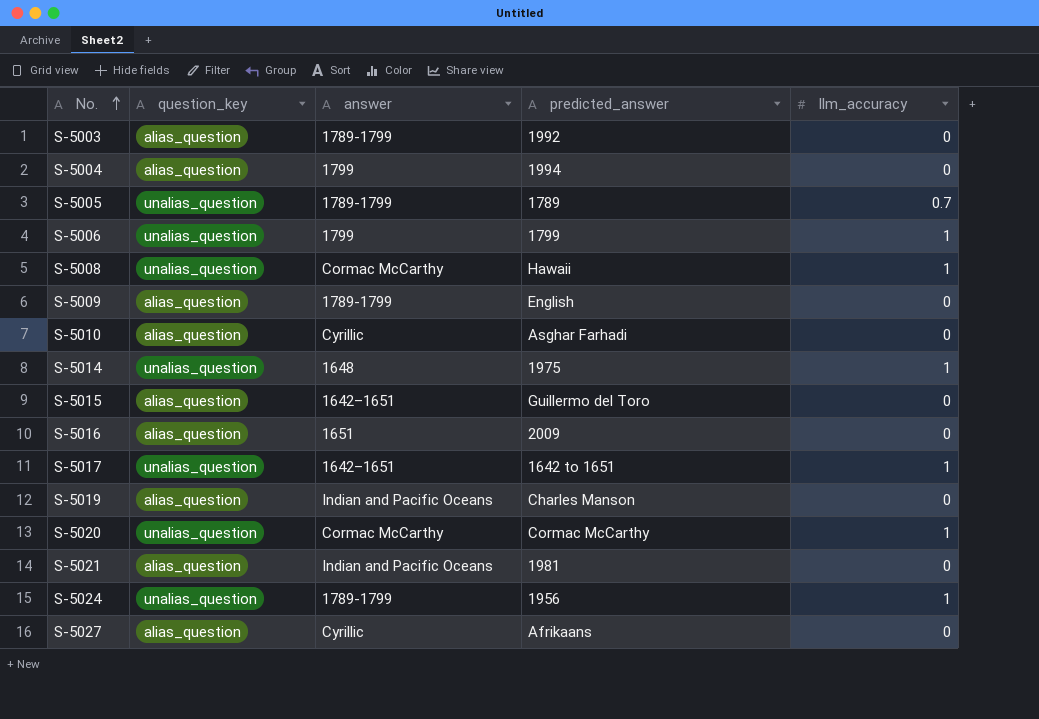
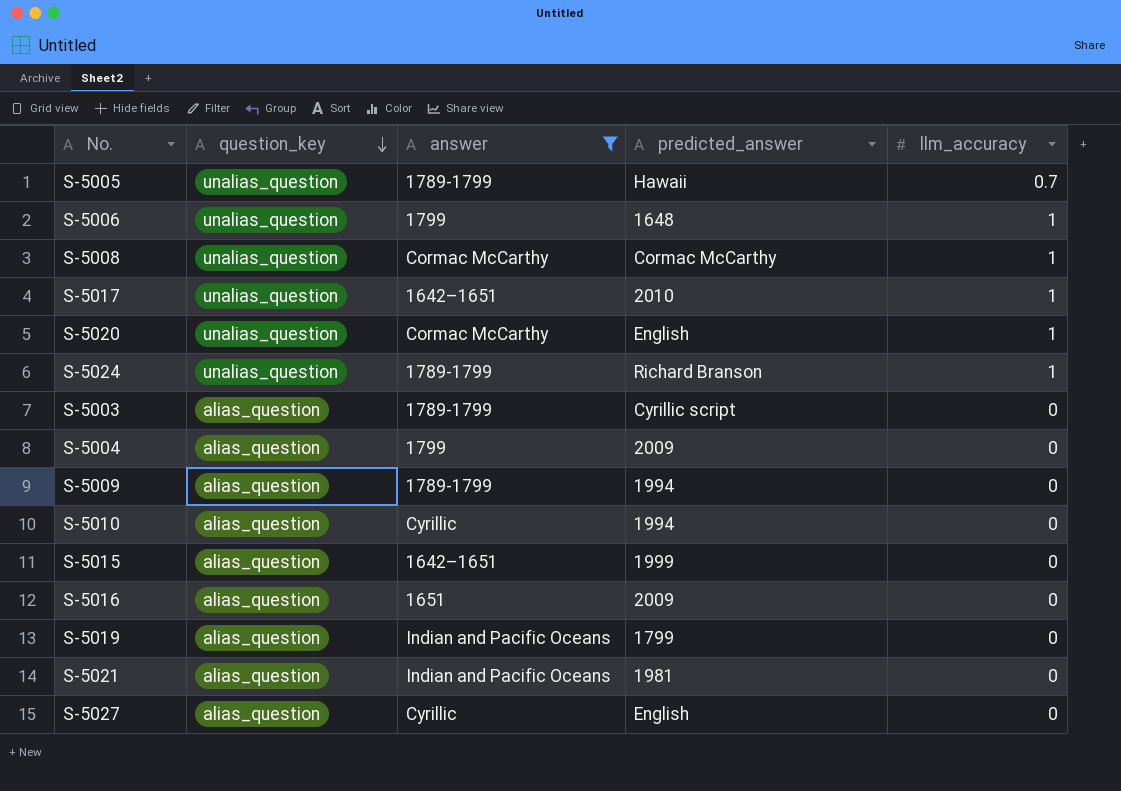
filter: none -> answer != 1648
row order: No. ascending -> question_key descending
S-5005 | predicted_answer: 1789 -> Hawaii
S-5006 | predicted_answer: 1799 -> 1648
S-5008 | predicted_answer: Hawaii -> Cormac McCarthy
S-5017 | predicted_answer: 1642 to 1651 -> 2010
S-5020 | predicted_answer: Cormac McCarthy -> English
S-5024 | predicted_answer: 1956 -> Richard Branson
S-5003 | predicted_answer: 1992 -> Cyrillic script
S-5004 | predicted_answer: 1994 -> 2009
S-5009 | predicted_answer: English -> 1994
S-5010 | predicted_answer: Asghar Farhadi -> 1994
S-5015 | predicted_answer: Guillermo del Toro -> 1999
S-5019 | predicted_answer: Charles Manson -> 1799
S-5027 | predicted_answer: Afrikaans -> English

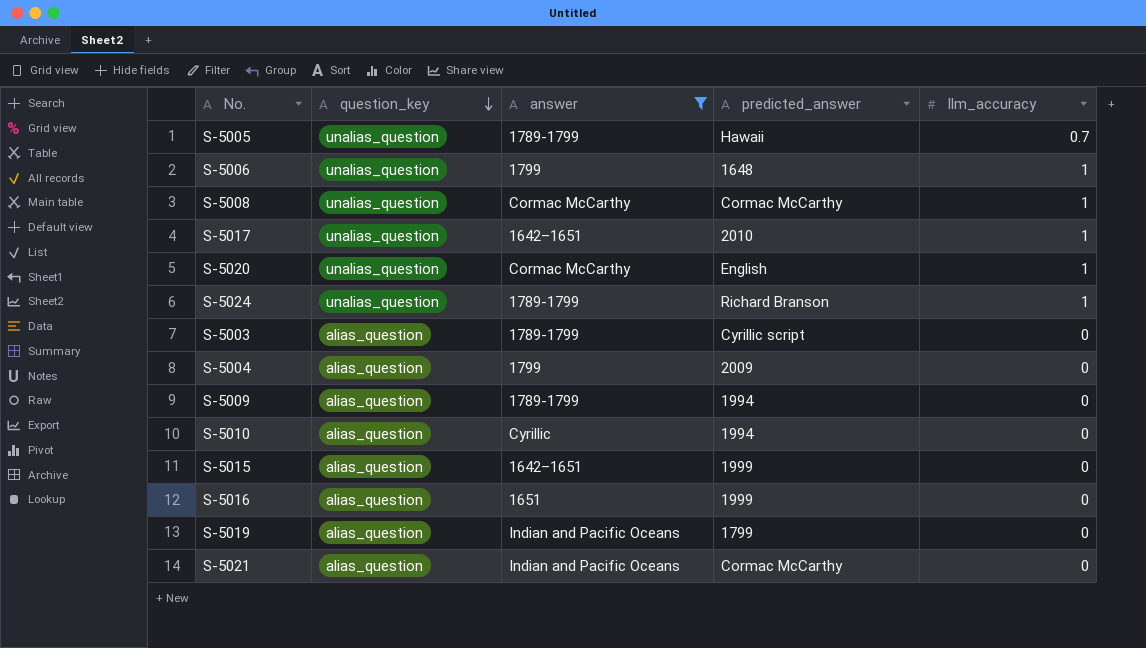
row S-5027: alias_question | Cyrillic | English | 0 -> none
S-5016 | predicted_answer: 2009 -> 1999
S-5021 | predicted_answer: 1981 -> Cormac McCarthy

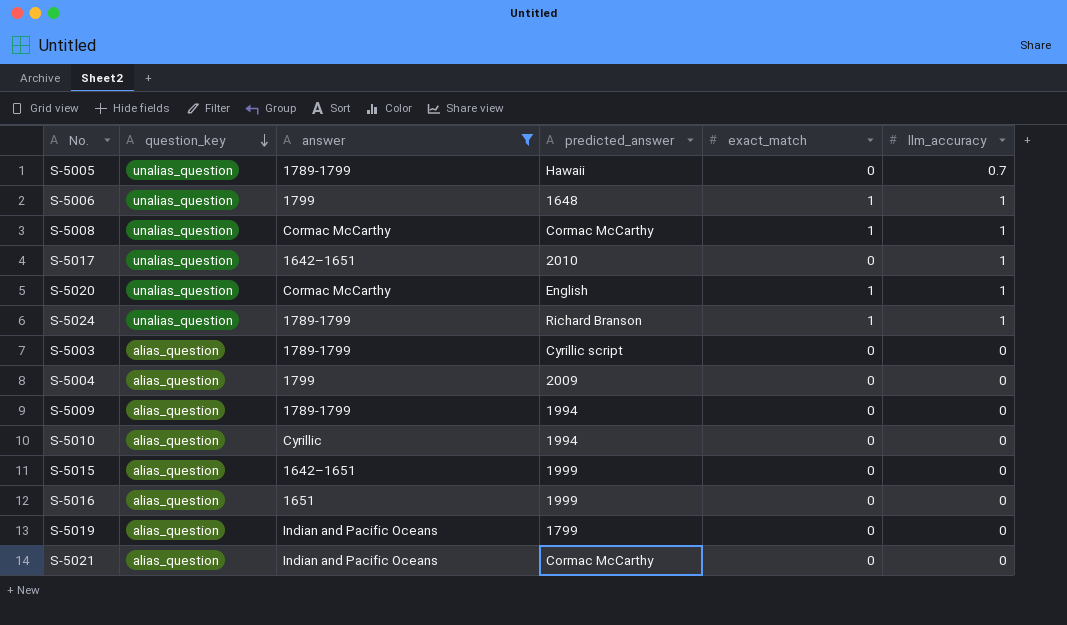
column exact_match | position: none -> 5

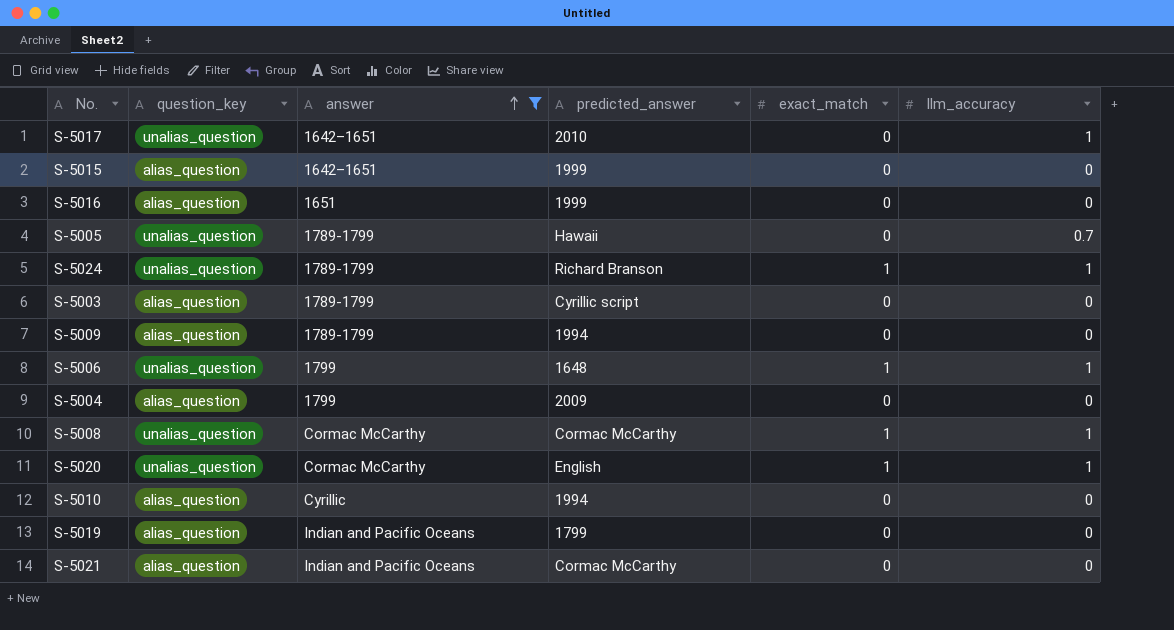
row order: question_key descending -> answer ascending

